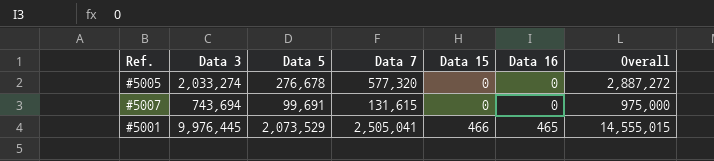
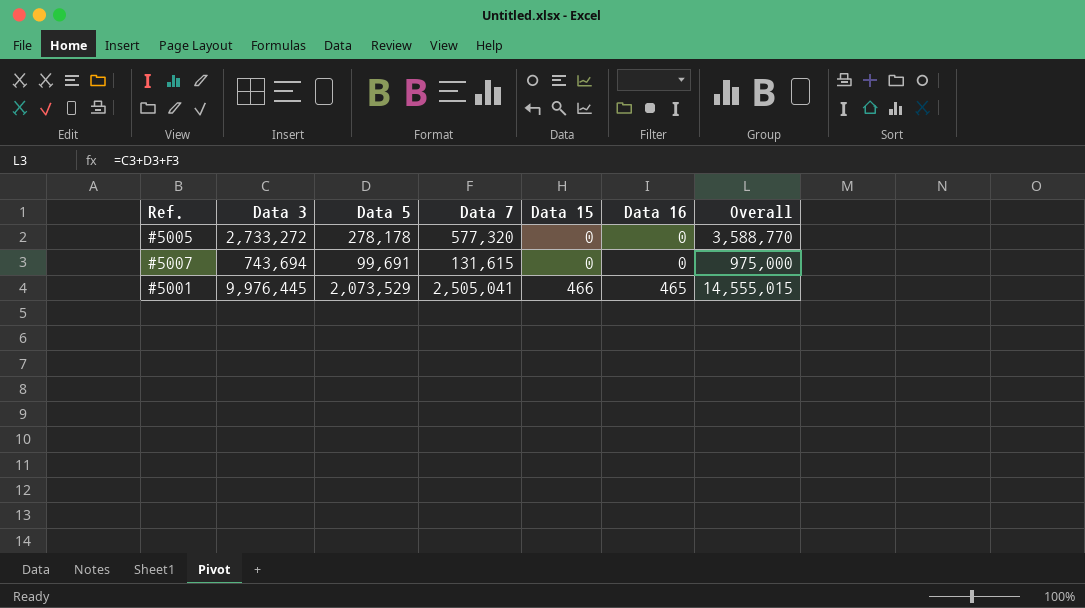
#5005 | Data 3: 2,033,274 -> 2,733,272
#5005 | Data 5: 276,678 -> 278,178
#5005 | Overall: 2,887,272 -> 3,588,770

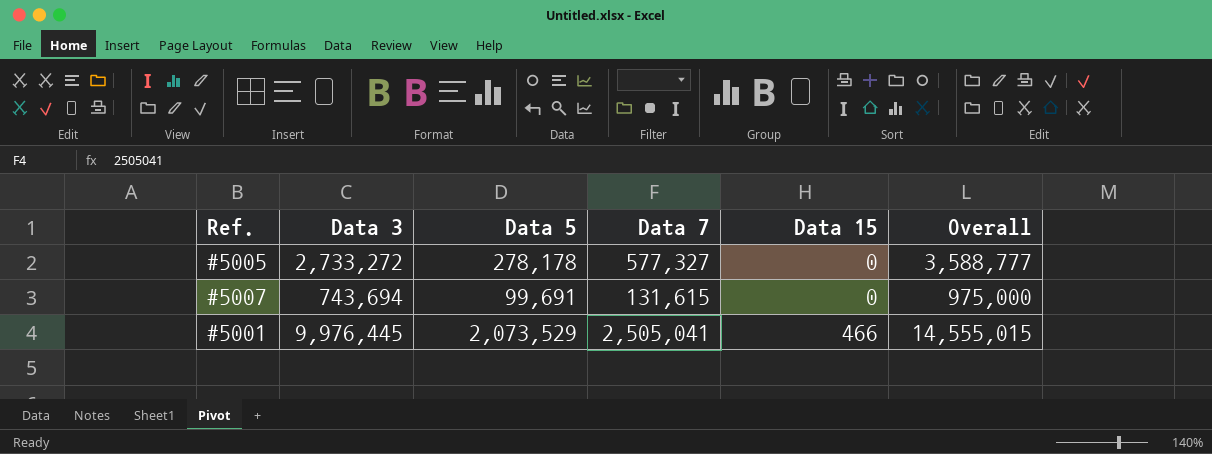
column Data 16 | position: 6 -> none
#5005 | Data 7: 577,320 -> 577,327
#5005 | Overall: 3,588,770 -> 3,588,777

